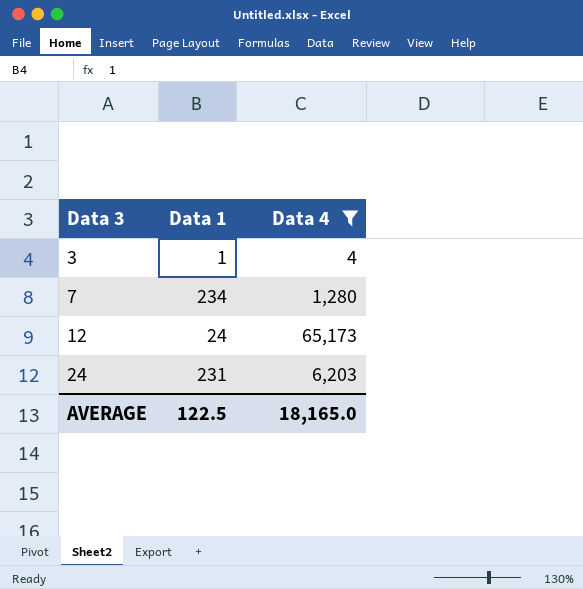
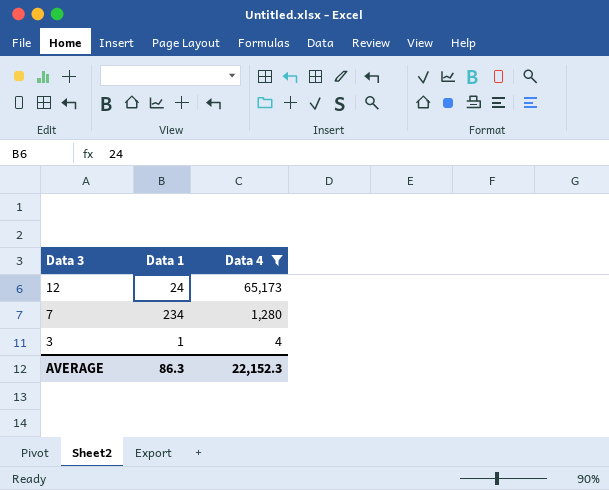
row order: Data 3 ascending -> Data 3 descending
row 24: 231 | 6,203 -> none
AVERAGE | Data 1: 122.5 -> 86.3
AVERAGE | Data 4: 18,165.0 -> 22,152.3

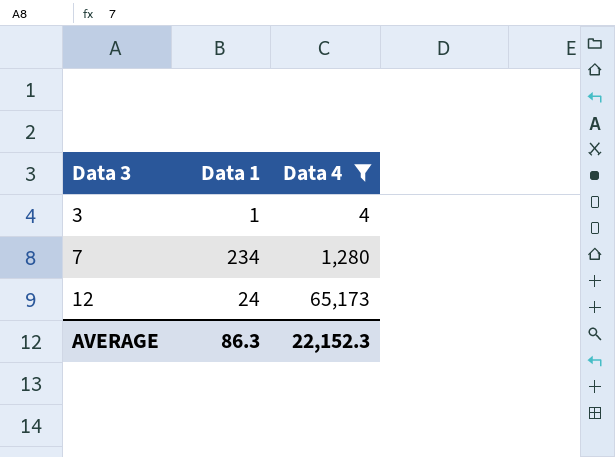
row order: Data 3 descending -> Data 3 ascending

